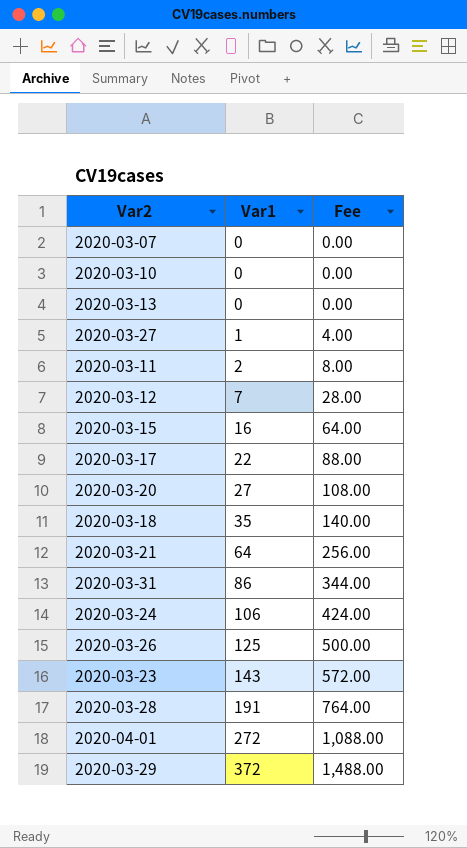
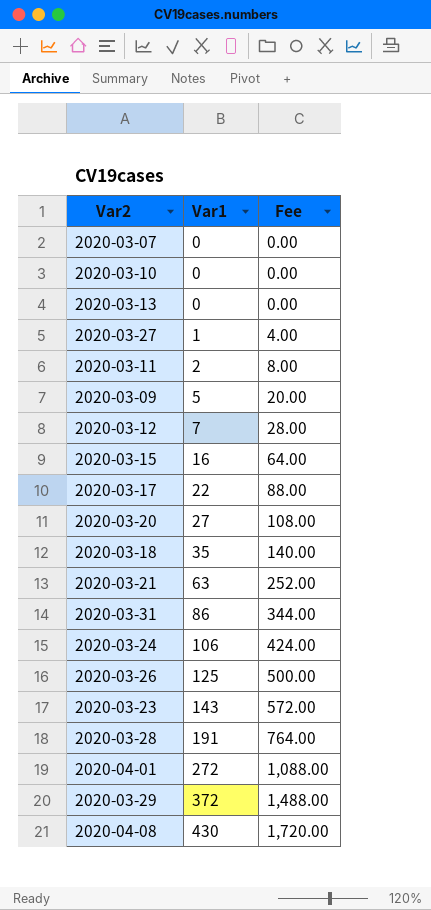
row 2020-03-09: none -> 5 | 20.00
2020-03-21 | Var1: 64 -> 63
2020-03-21 | Fee: 256.00 -> 252.00
row 2020-04-08: none -> 430 | 1,720.00

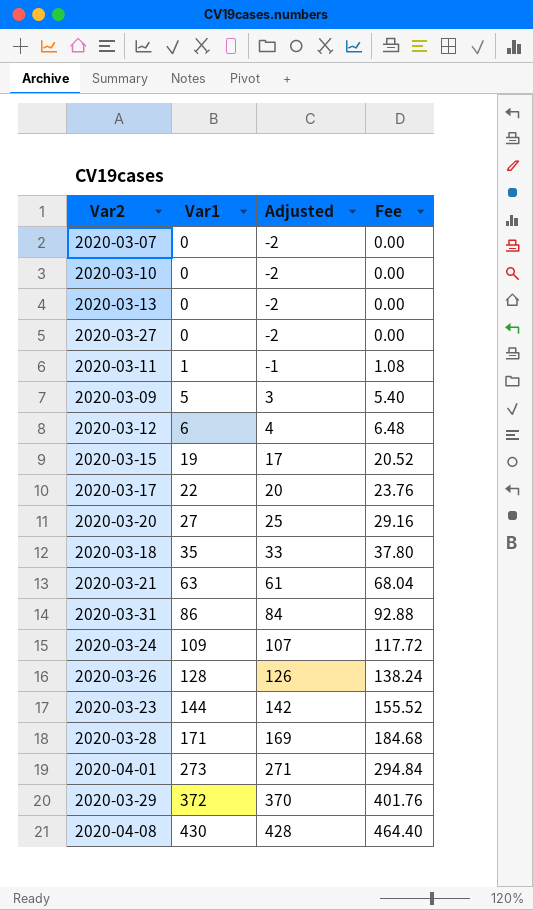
column Adjusted | formula: none -> [Var1] - 2
column Fee | formula: [Var1] * 4 -> [Var1] * 1.08
2020-03-27 | Var1: 1 -> 0
2020-03-11 | Var1: 2 -> 1
2020-03-12 | Var1: 7 -> 6
2020-03-15 | Var1: 16 -> 19
2020-03-24 | Var1: 106 -> 109
2020-03-26 | Var1: 125 -> 128
2020-03-23 | Var1: 143 -> 144
2020-03-28 | Var1: 191 -> 171
2020-04-01 | Var1: 272 -> 273

